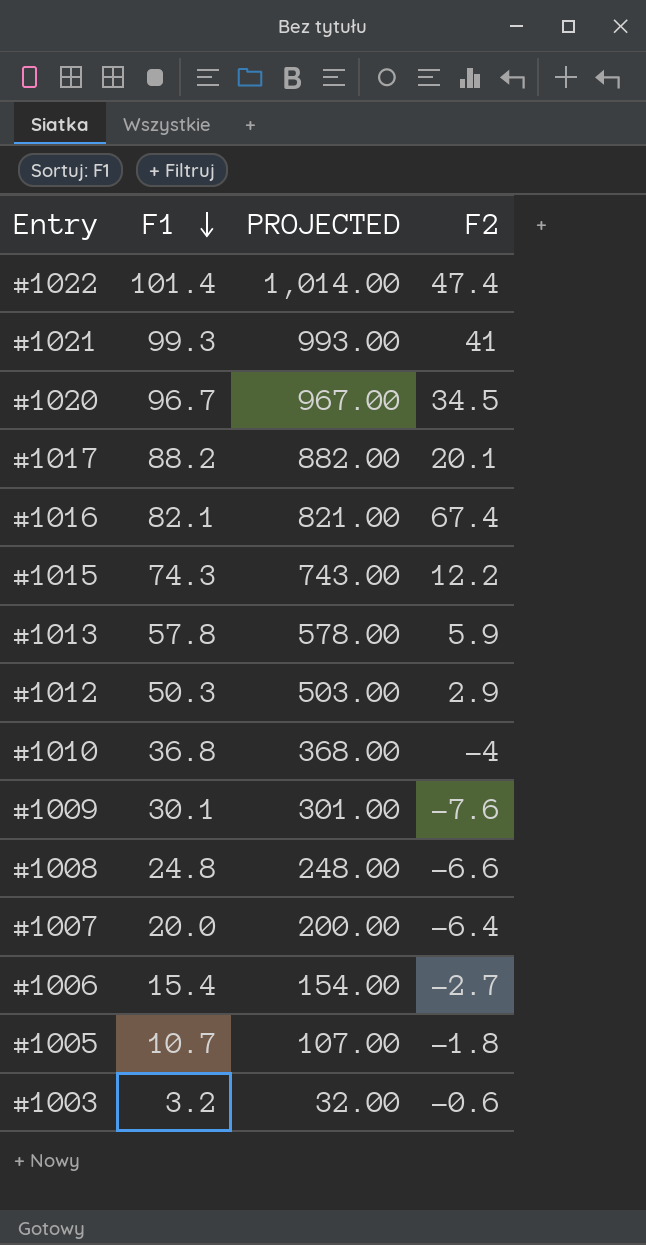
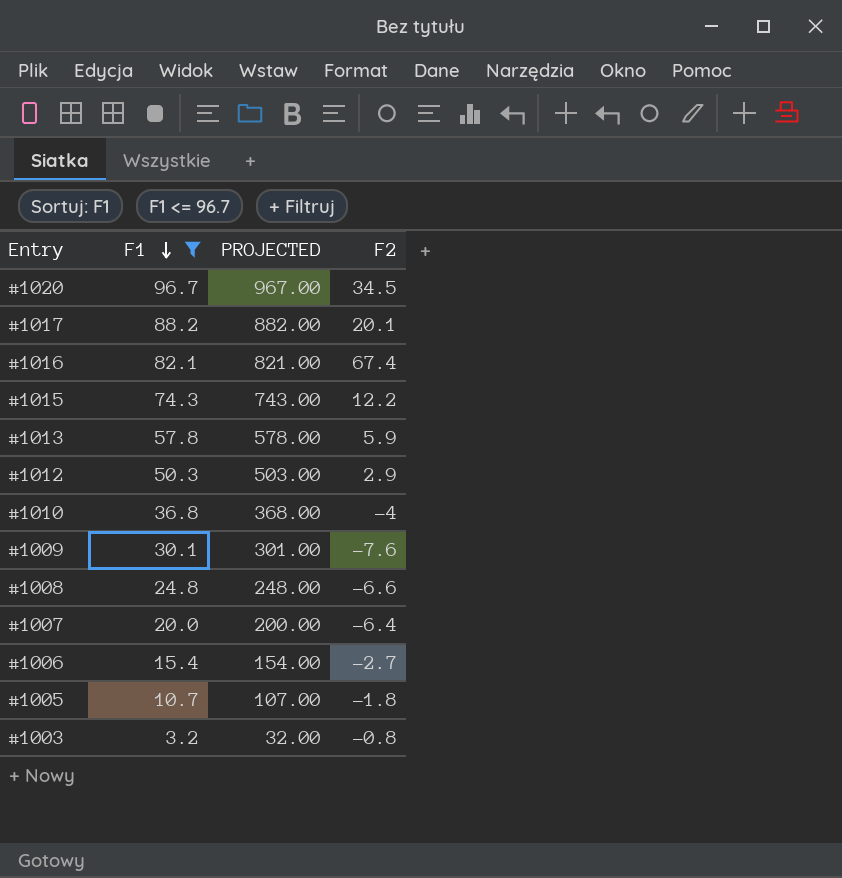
filter: none -> F1 <= 96.7
#1003 | F2: -0.6 -> -0.8

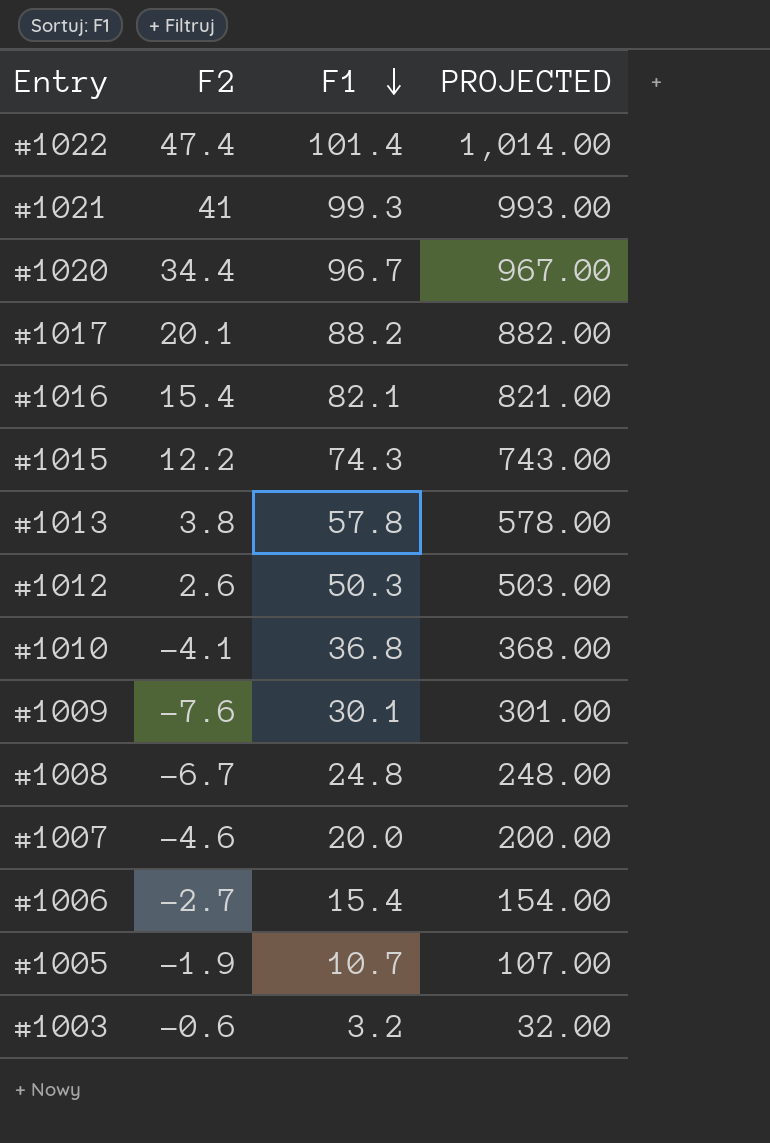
filter: F1 <= 96.7 -> none
column F2 | position: 4 -> 2
#1020 | F2: 34.5 -> 34.4
#1016 | F2: 67.4 -> 15.4
#1013 | F2: 5.9 -> 3.8
#1012 | F2: 2.9 -> 2.6
#1010 | F2: -4 -> -4.1
#1008 | F2: -6.6 -> -6.7
#1007 | F2: -6.4 -> -4.6
#1005 | F2: -1.8 -> -1.9
#1003 | F2: -0.8 -> -0.6

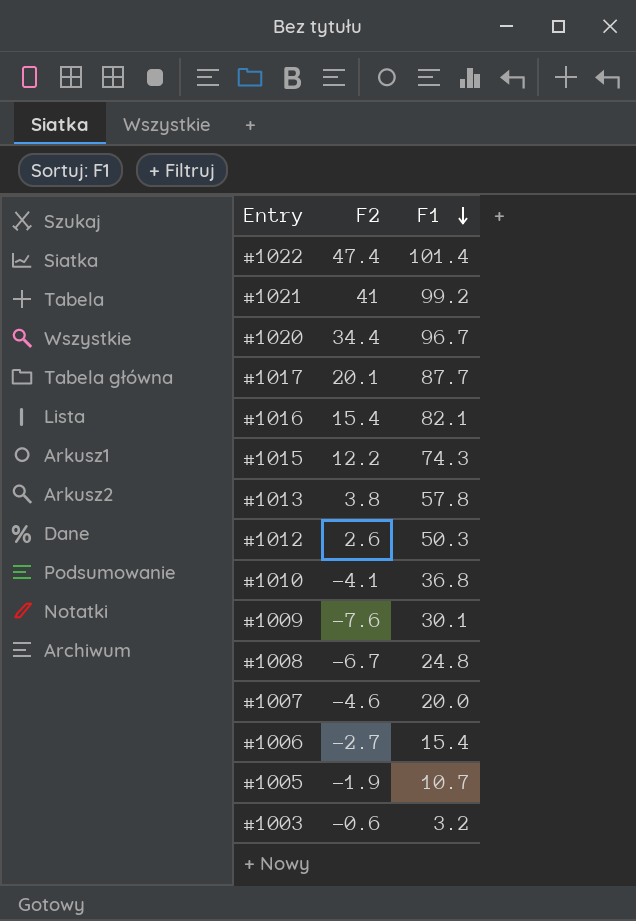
column PROJECTED | formula: [F1] * 10 -> none
#1021 | F1: 99.3 -> 99.2
#1017 | F1: 88.2 -> 87.7

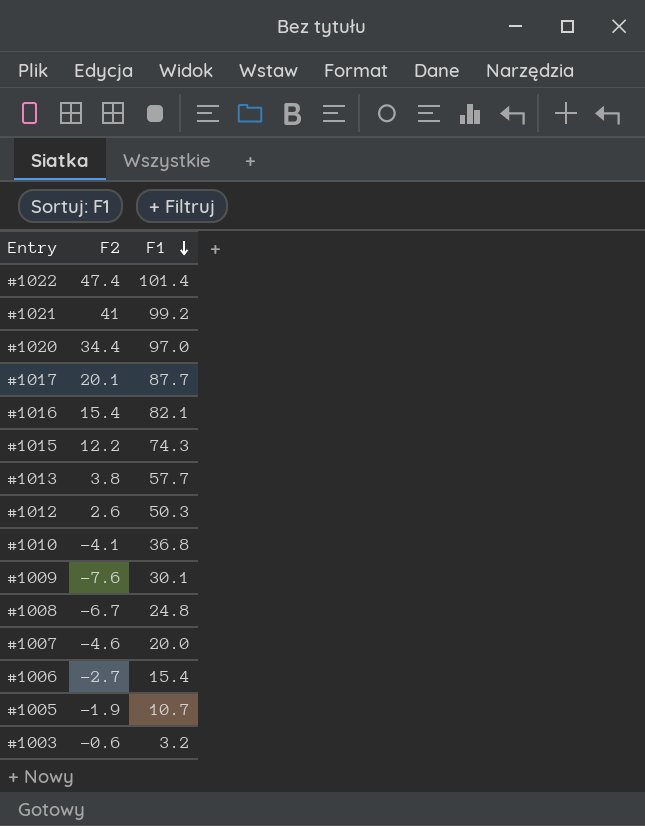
#1020 | F1: 96.7 -> 97.0
#1013 | F1: 57.8 -> 57.7

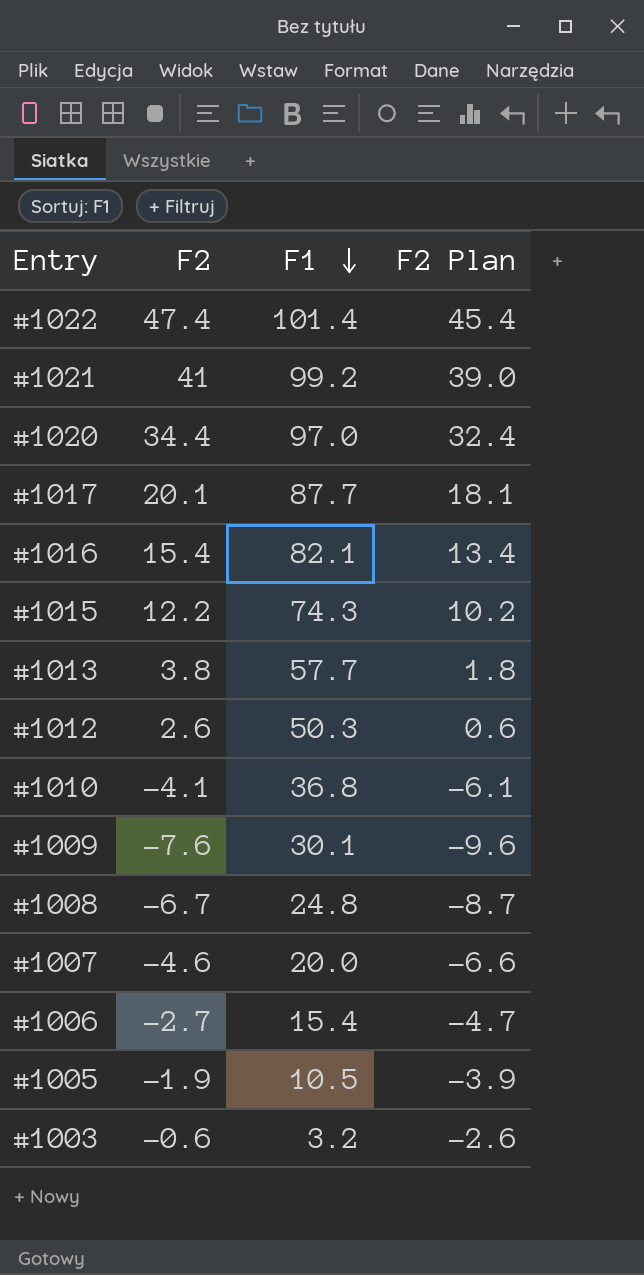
column F2 Plan | formula: none -> [F2] - 2
#1005 | F1: 10.7 -> 10.5

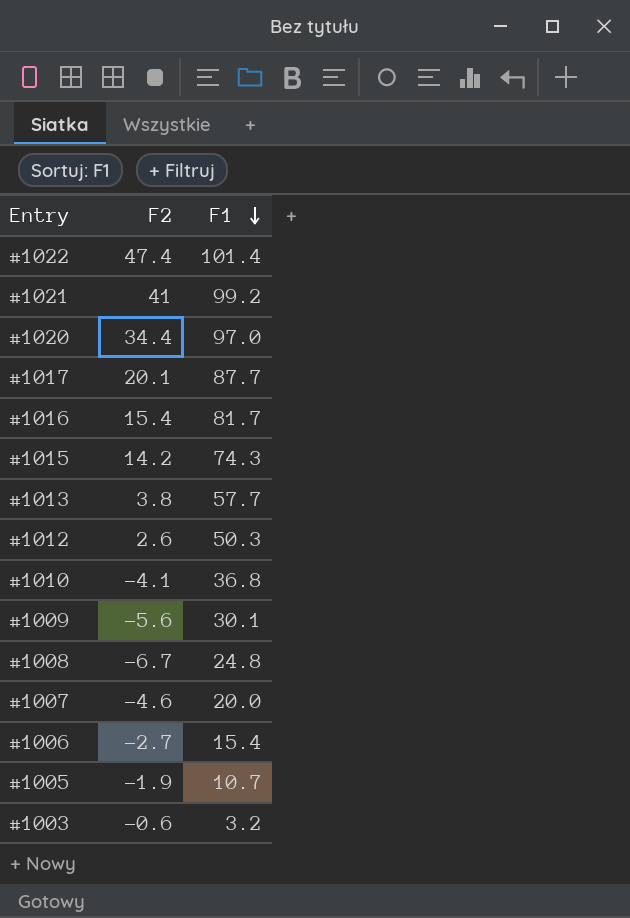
column F2 Plan | formula: [F2] - 2 -> none
#1016 | F1: 82.1 -> 81.7
#1015 | F2: 12.2 -> 14.2
#1009 | F2: -7.6 -> -5.6
#1005 | F1: 10.5 -> 10.7

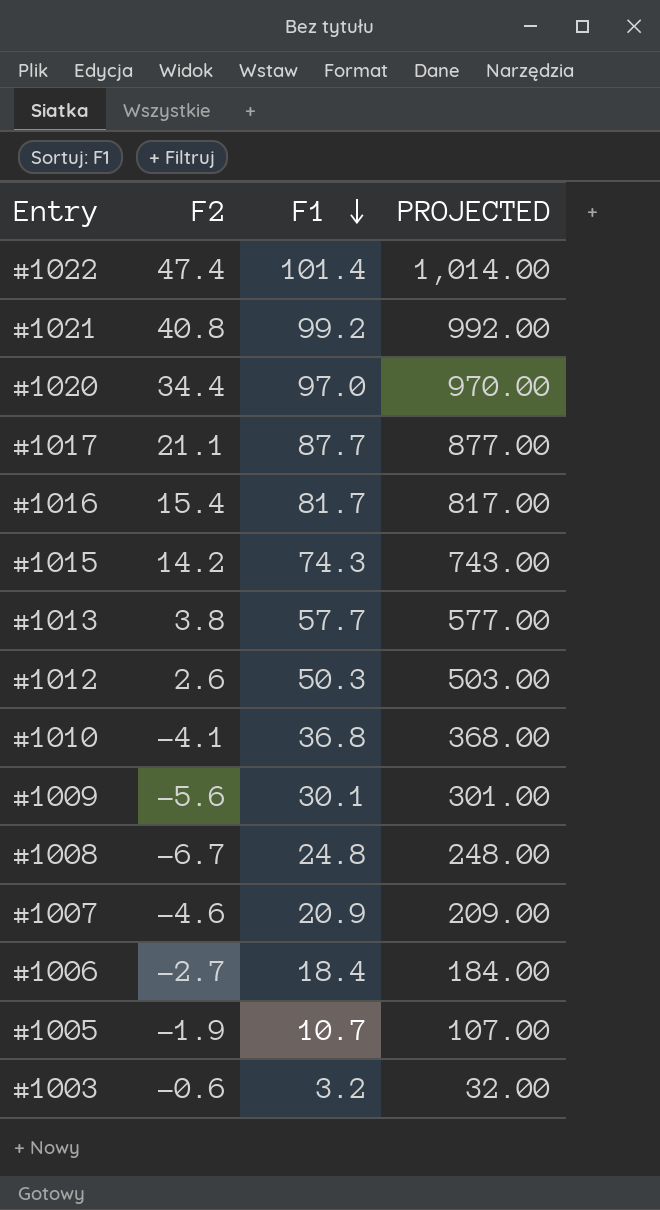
column PROJECTED | formula: none -> [F1] * 10
#1021 | F2: 41 -> 40.8
#1017 | F2: 20.1 -> 21.1
#1007 | F1: 20.0 -> 20.9
#1006 | F1: 15.4 -> 18.4

